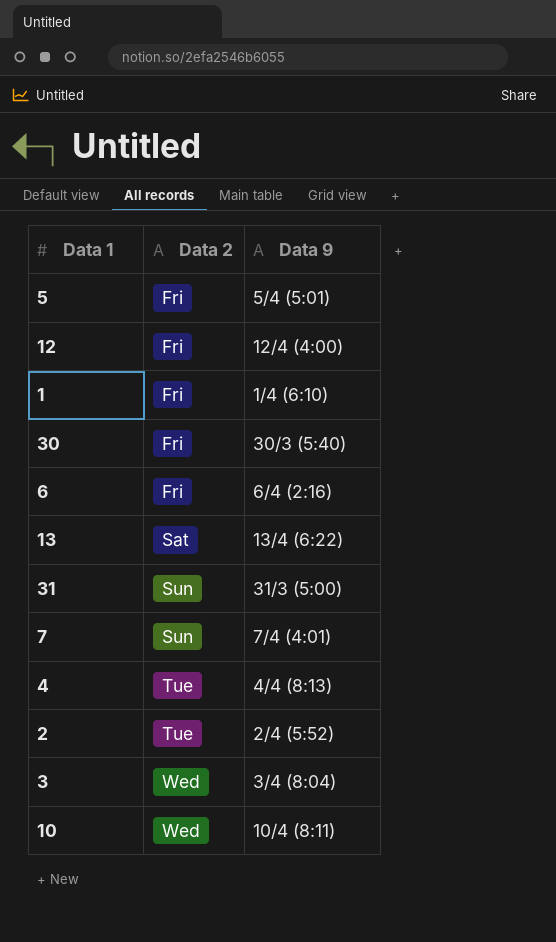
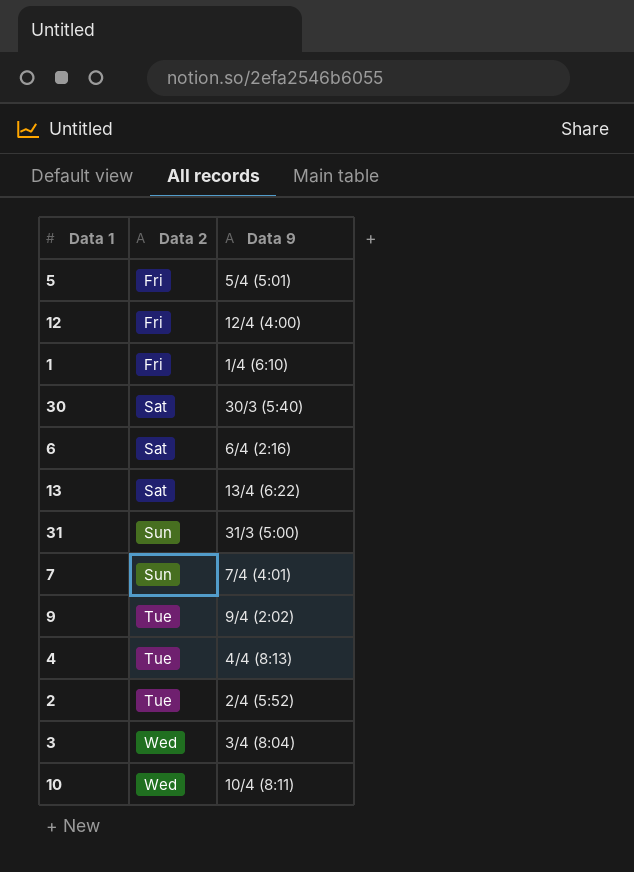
30 | Data 2: Fri -> Sat
6 | Data 2: Fri -> Sat
row 9: none -> Tue | 9/4 (2:02)

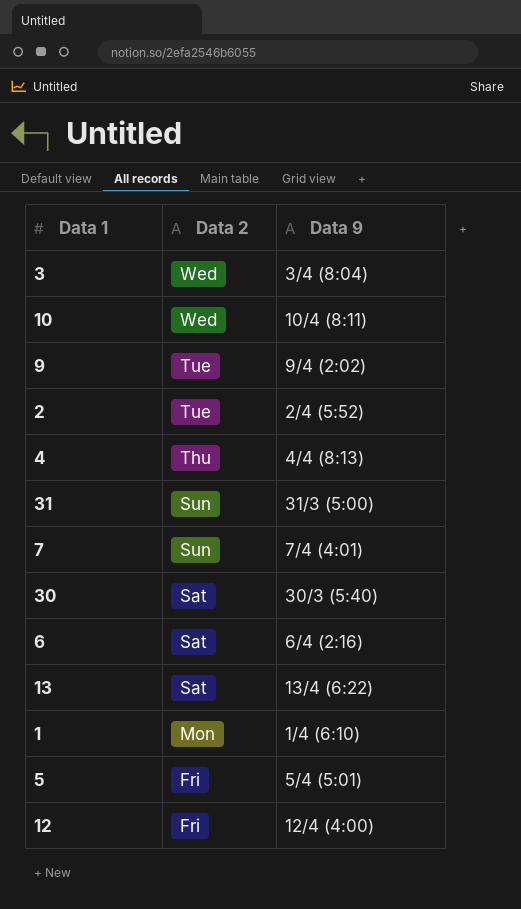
row order: Data 2 ascending -> Data 2 descending
4 | Data 2: Tue -> Thu
1 | Data 2: Fri -> Mon

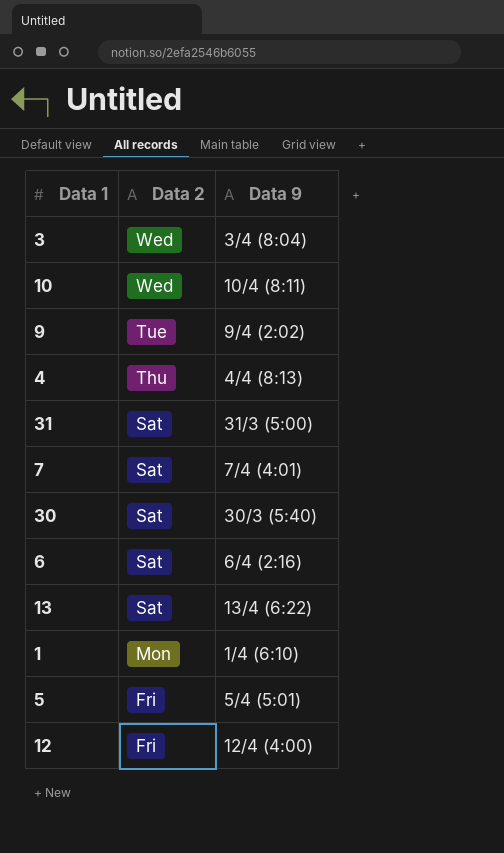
row 2: Tue | 2/4 (5:52) -> none
31 | Data 2: Sun -> Sat
7 | Data 2: Sun -> Sat

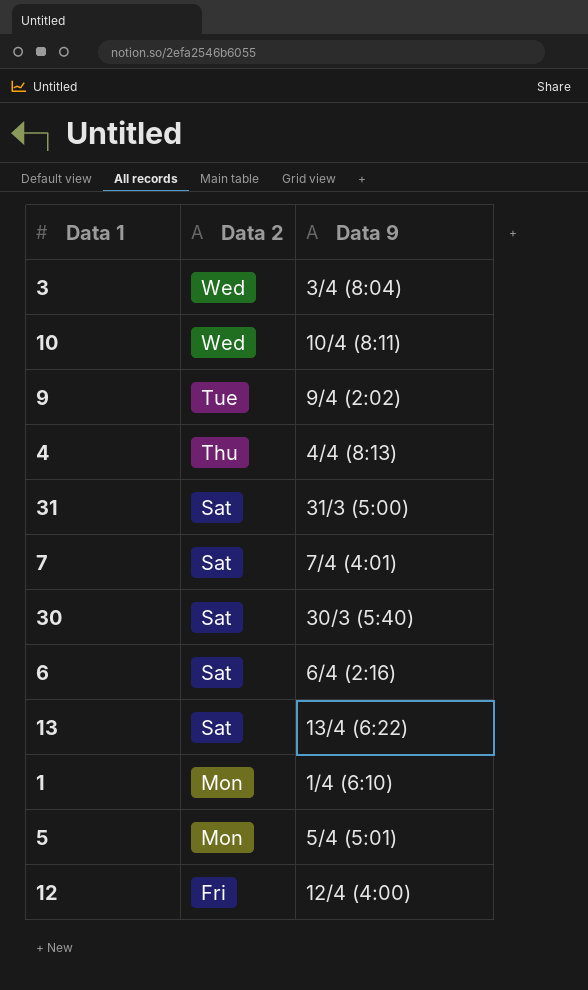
5 | Data 2: Fri -> Mon

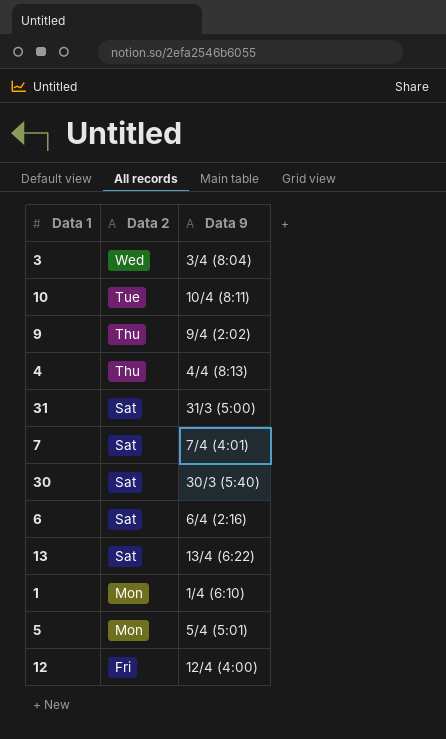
10 | Data 2: Wed -> Tue
9 | Data 2: Tue -> Thu

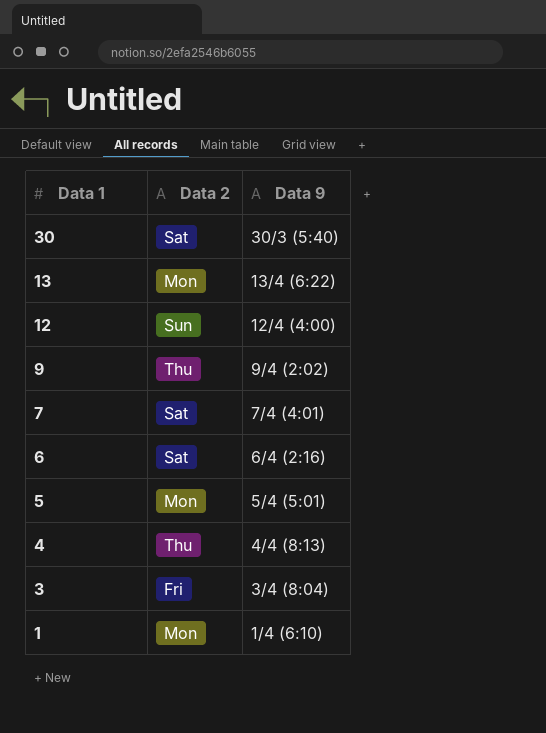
row order: Data 2 descending -> Data 1 descending
row 10: Tue | 10/4 (8:11) -> none
row 31: Sat | 31/3 (5:00) -> none
13 | Data 2: Sat -> Mon
12 | Data 2: Fri -> Sun
3 | Data 2: Wed -> Fri

